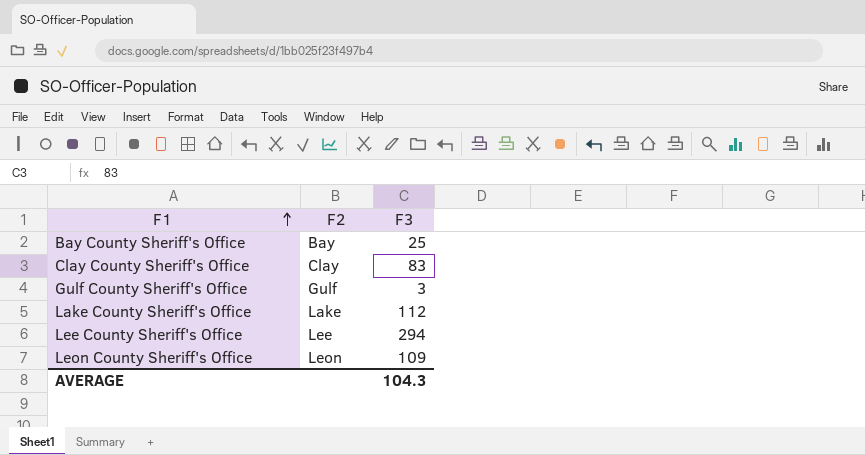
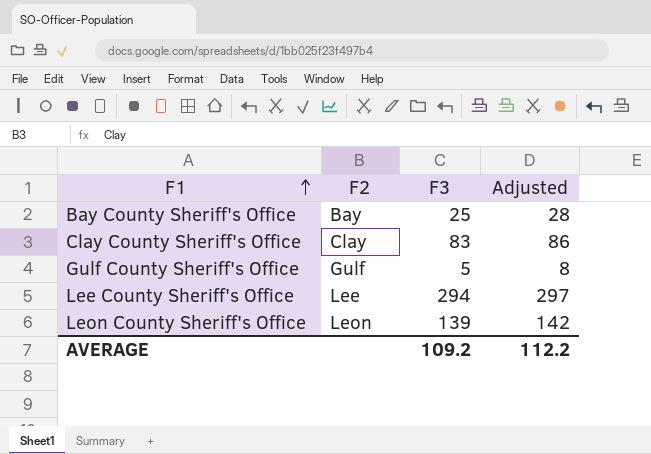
column Adjusted | formula: none -> [F3] + 3
row Lake County Sheriff's Office: Lake | 112 -> none
Gulf County Sheriff's Office | F3: 3 -> 5
Leon County Sheriff's Office | F3: 109 -> 139
AVERAGE | F3: 104.3 -> 109.2

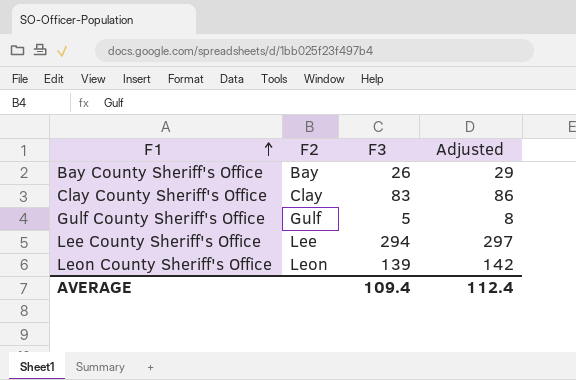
Bay County Sheriff's Office | F3: 25 -> 26
Bay County Sheriff's Office | Adjusted: 28 -> 29
AVERAGE | F3: 109.2 -> 109.4
AVERAGE | Adjusted: 112.2 -> 112.4

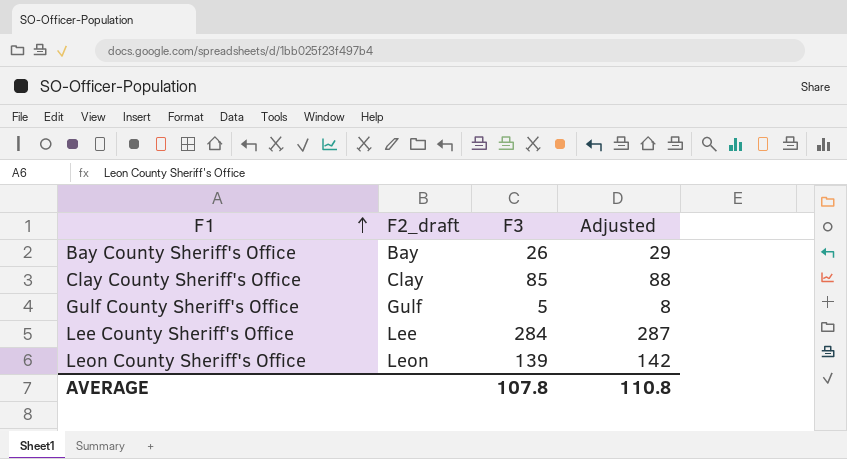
column name: F2 -> F2_draft
Clay County Sheriff's Office | F3: 83 -> 85
Clay County Sheriff's Office | Adjusted: 86 -> 88
Lee County Sheriff's Office | F3: 294 -> 284
Lee County Sheriff's Office | Adjusted: 297 -> 287
AVERAGE | F3: 109.4 -> 107.8
AVERAGE | Adjusted: 112.4 -> 110.8

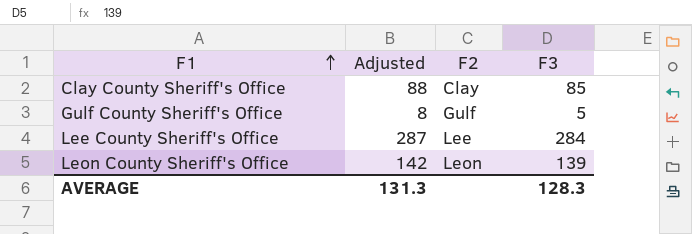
column Adjusted | position: 4 -> 2
column name: F2_draft -> F2
row Bay County Sheriff's Office: Bay | 26 | 29 -> none
AVERAGE | Adjusted: 110.8 -> 131.3
AVERAGE | F3: 107.8 -> 128.3

